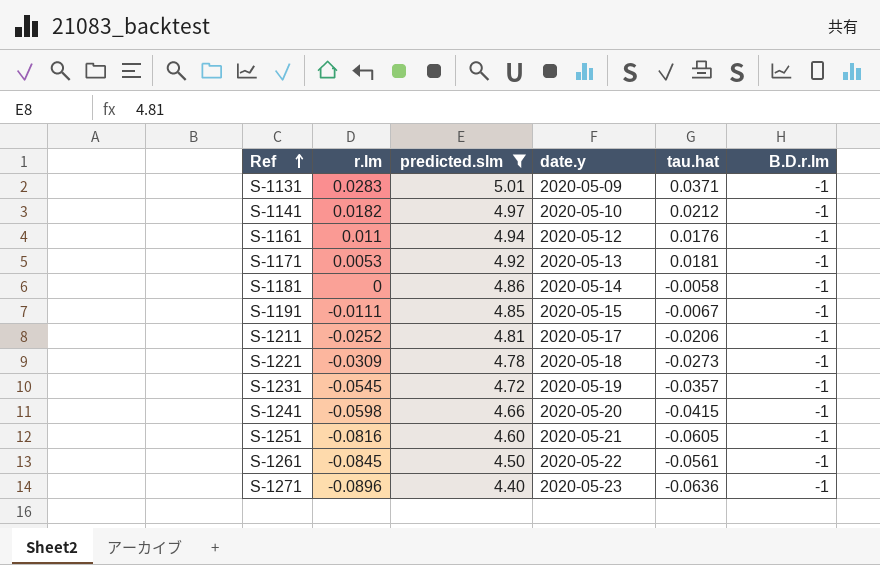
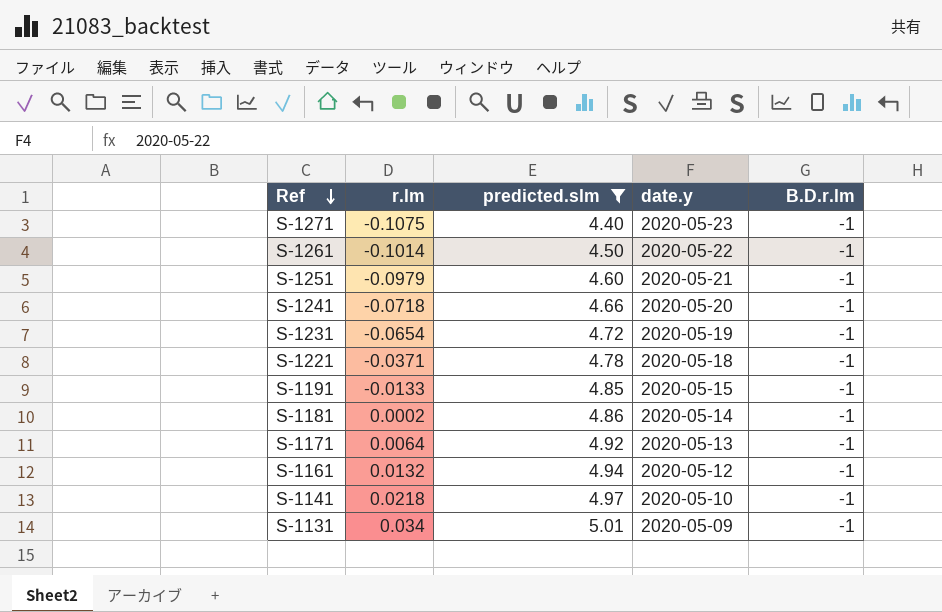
row order: Ref ascending -> Ref descending
column tau.hat | position: 5 -> none
row S-1211: -0.0252 | 4.81 | 2020-05-17 | -0.0206 | -1 -> none
S-1271 | r.lm: -0.0896 -> -0.1075
S-1261 | r.lm: -0.0845 -> -0.1014
S-1251 | r.lm: -0.0816 -> -0.0979
S-1241 | r.lm: -0.0598 -> -0.0718
S-1231 | r.lm: -0.0545 -> -0.0654
S-1221 | r.lm: -0.0309 -> -0.0371
S-1191 | r.lm: -0.0111 -> -0.0133
S-1181 | r.lm: 0 -> 0.0002
S-1171 | r.lm: 0.0053 -> 0.0064
S-1161 | r.lm: 0.011 -> 0.0132
S-1141 | r.lm: 0.0182 -> 0.0218
S-1131 | r.lm: 0.0283 -> 0.034

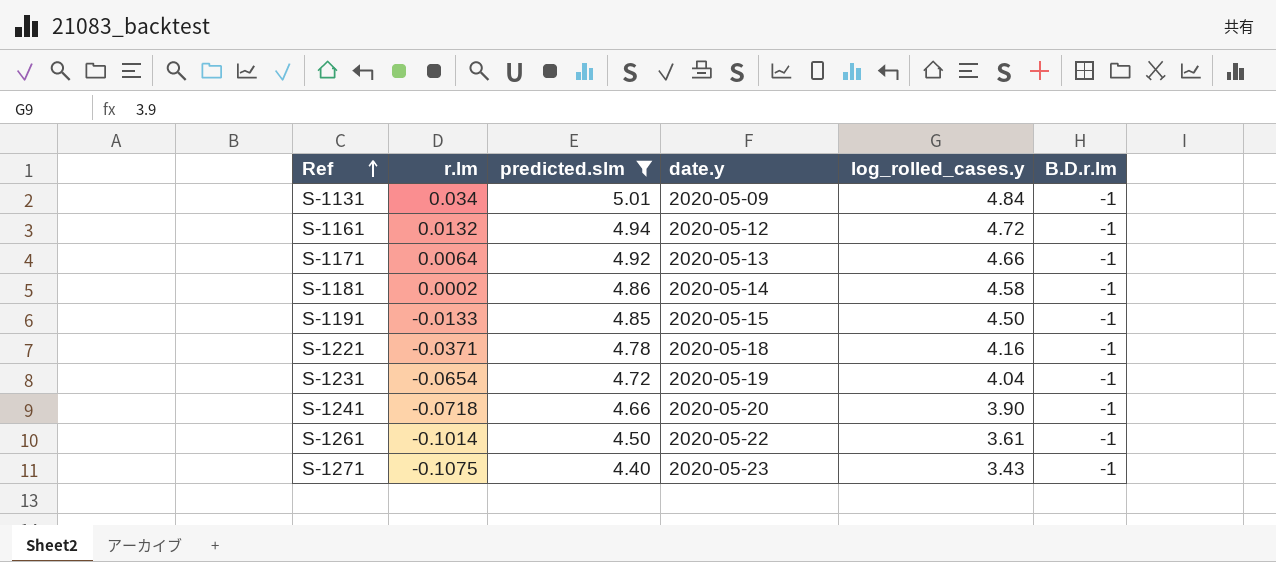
row order: Ref descending -> Ref ascending
column log_rolled_cases.y | position: none -> 5
row S-1251: -0.0979 | 4.60 | 2020-05-21 | -1 -> none
row S-1141: 0.0218 | 4.97 | 2020-05-10 | -1 -> none

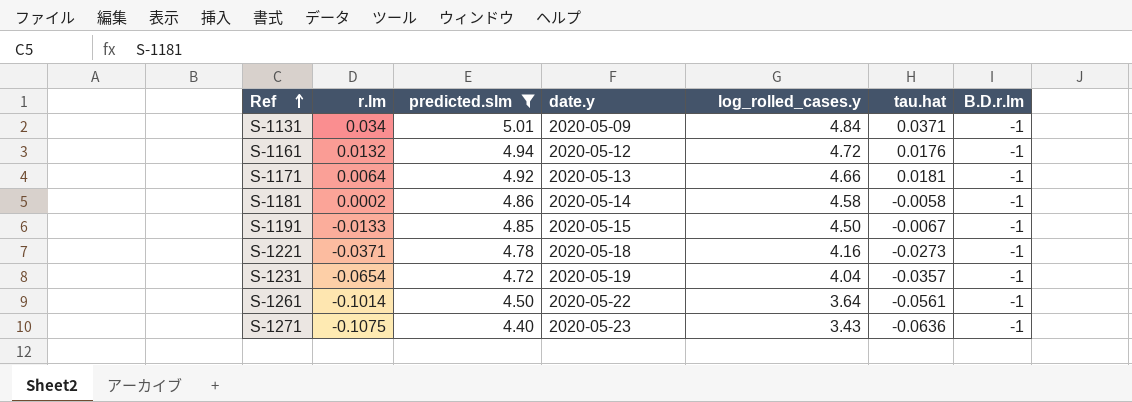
column tau.hat | position: none -> 6
row S-1241: -0.0718 | 4.66 | 2020-05-20 | 3.90 | -1 -> none
S-1261 | log_rolled_cases.y: 3.61 -> 3.64

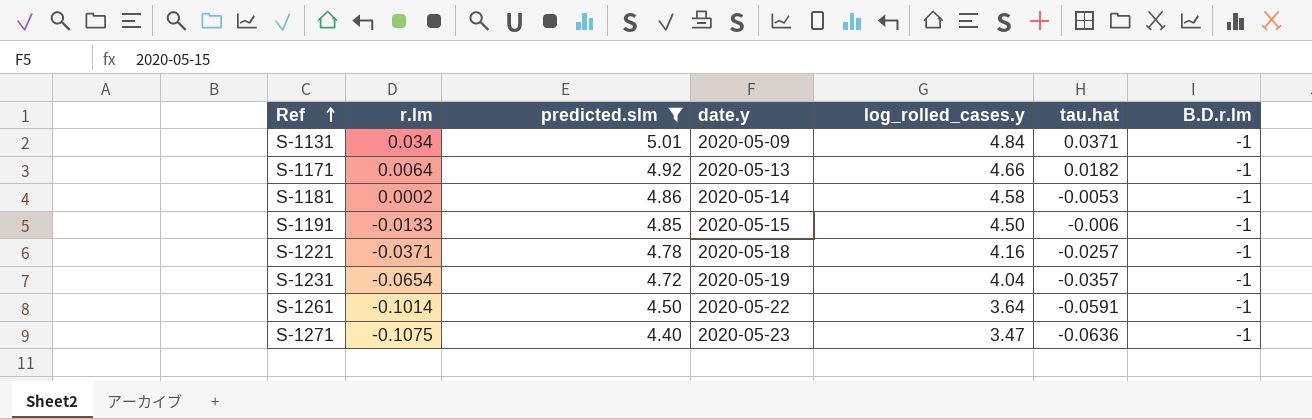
row S-1161: 0.0132 | 4.94 | 2020-05-12 | 4.72 | 0.0176 | -1 -> none
S-1171 | tau.hat: 0.0181 -> 0.0182
S-1181 | tau.hat: -0.0058 -> -0.0053
S-1191 | tau.hat: -0.0067 -> -0.006
S-1221 | tau.hat: -0.0273 -> -0.0257
S-1261 | tau.hat: -0.0561 -> -0.0591
S-1271 | log_rolled_cases.y: 3.43 -> 3.47

